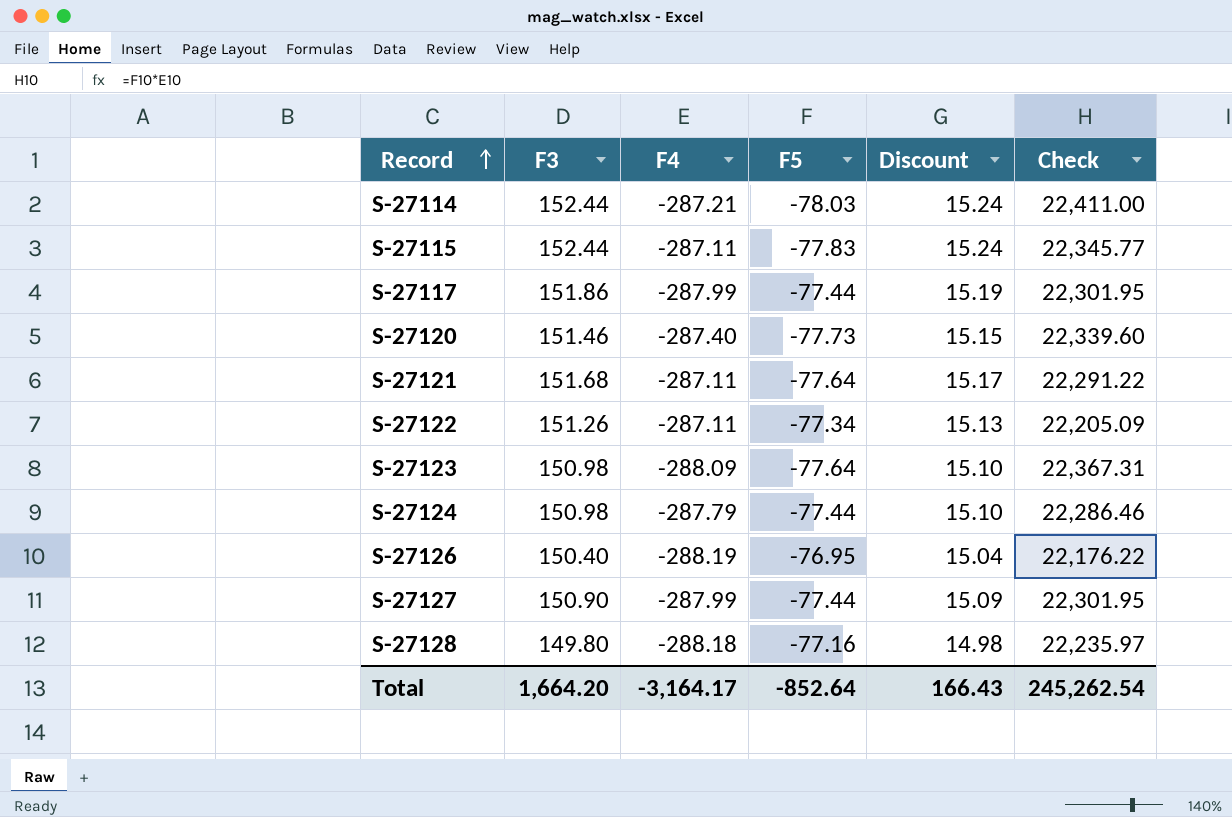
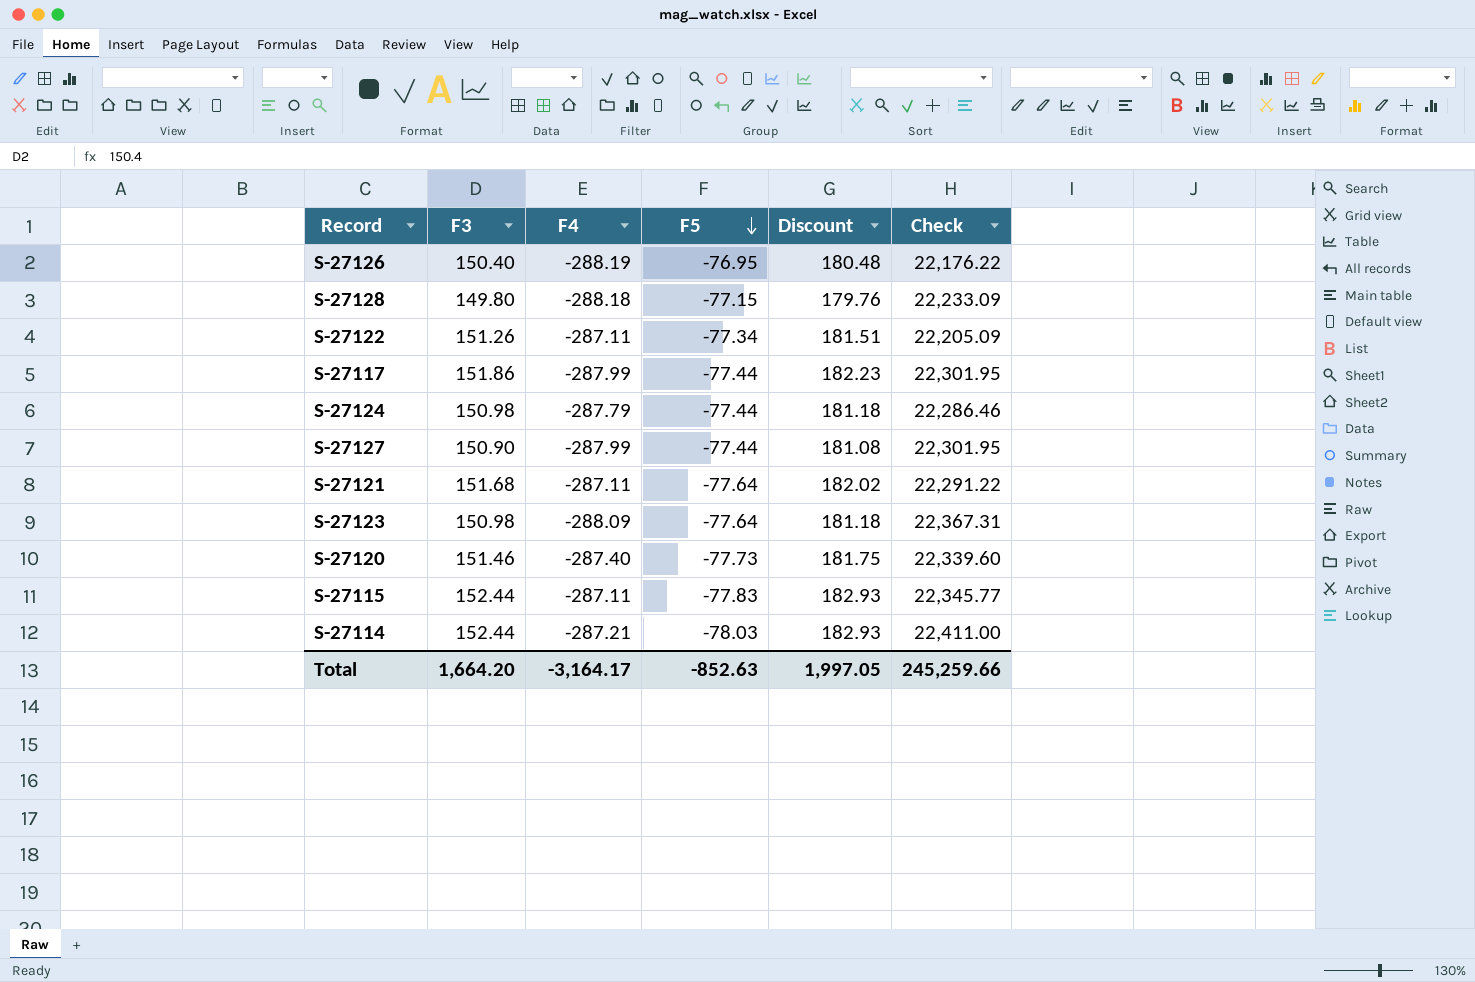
row order: Record ascending -> F5 descending
column Discount | formula: [F3] * 0.1 -> [F3] * 1.2
S-27128 | F5: -77.16 -> -77.15
S-27128 | Check: 22,235.97 -> 22,233.09
Total | F5: -852.64 -> -852.63
Total | Discount: 166.43 -> 1,997.05
Total | Check: 245,262.54 -> 245,259.66

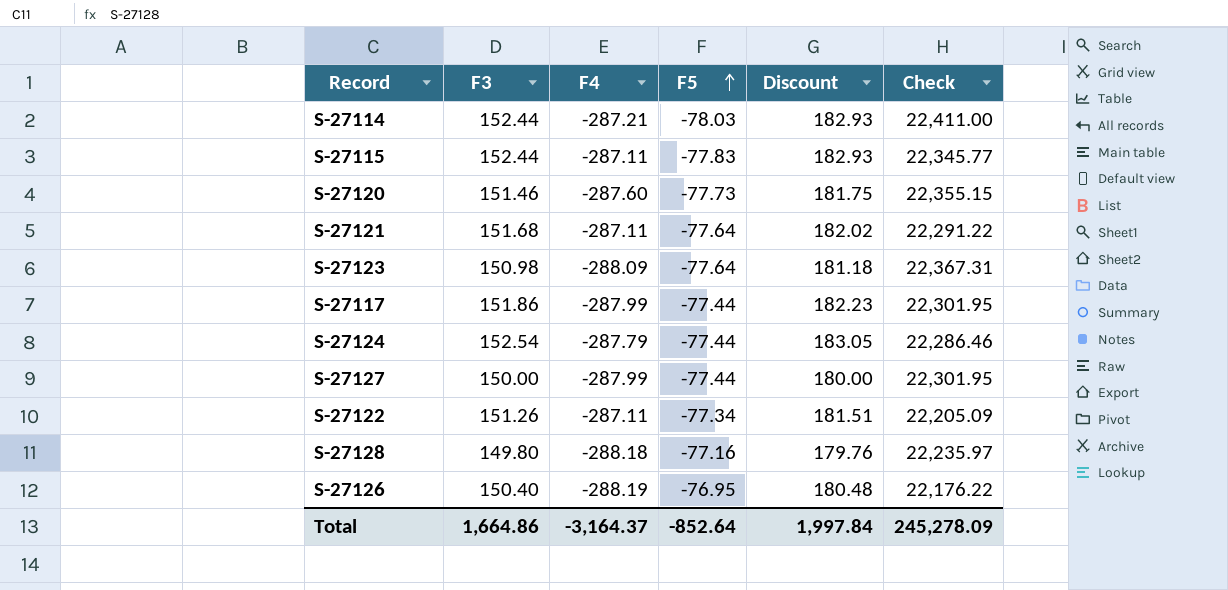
row order: F5 descending -> F5 ascending
S-27120 | F4: -287.40 -> -287.60
S-27120 | Check: 22,339.60 -> 22,355.15
S-27124 | F3: 150.98 -> 152.54
S-27124 | Discount: 181.18 -> 183.05
S-27127 | F3: 150.90 -> 150.00
S-27127 | Discount: 181.08 -> 180.00
S-27128 | F5: -77.15 -> -77.16
S-27128 | Check: 22,233.09 -> 22,235.97
Total | F3: 1,664.20 -> 1,664.86
Total | F4: -3,164.17 -> -3,164.37
Total | F5: -852.63 -> -852.64
Total | Discount: 1,997.05 -> 1,997.84
Total | Check: 245,259.66 -> 245,278.09

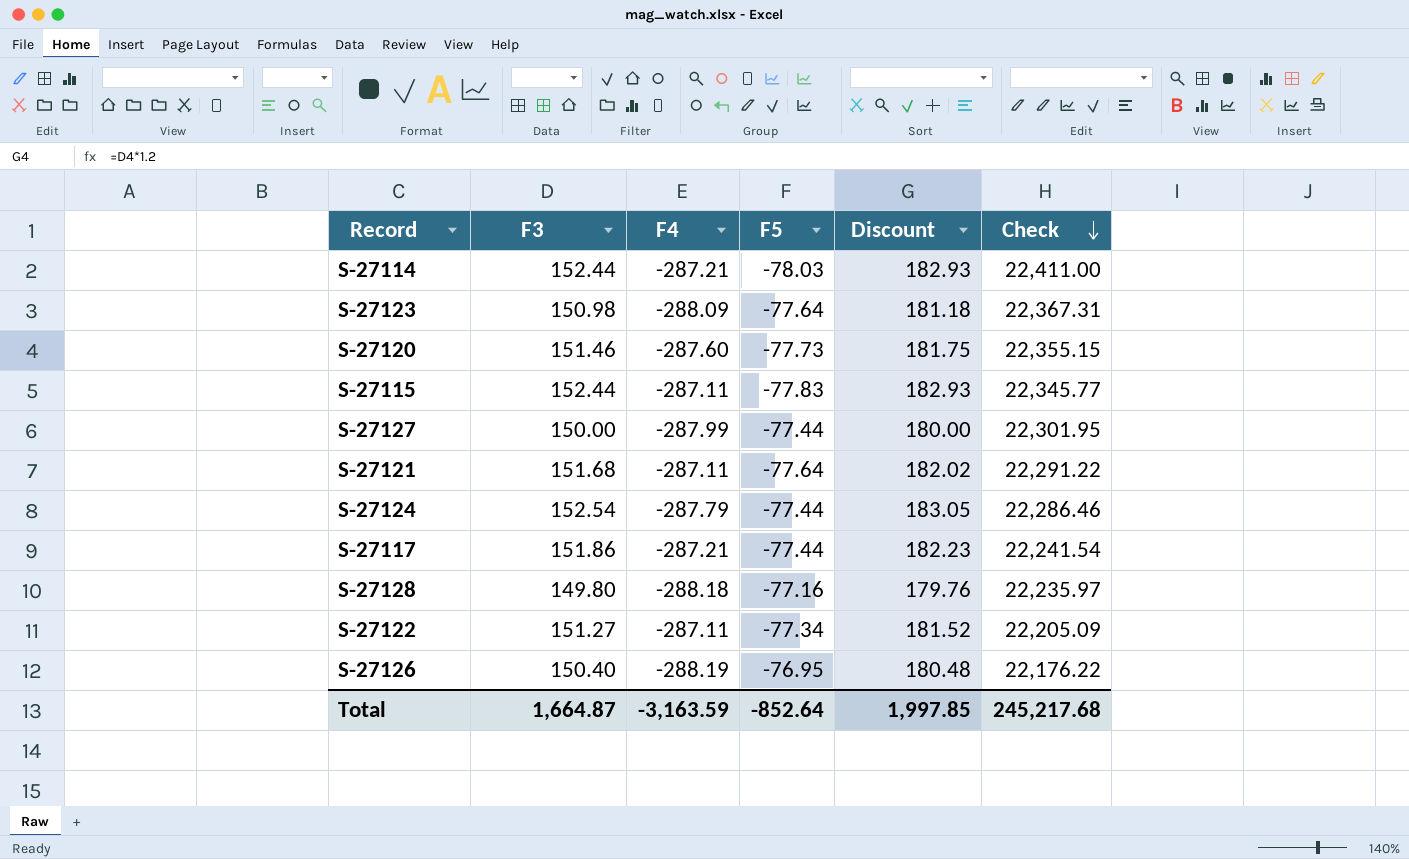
row order: F5 ascending -> Check descending
S-27117 | F4: -287.99 -> -287.21
S-27117 | Check: 22,301.95 -> 22,241.54
S-27122 | F3: 151.26 -> 151.27
S-27122 | Discount: 181.51 -> 181.52
Total | F3: 1,664.86 -> 1,664.87
Total | F4: -3,164.37 -> -3,163.59
Total | Discount: 1,997.84 -> 1,997.85
Total | Check: 245,278.09 -> 245,217.68

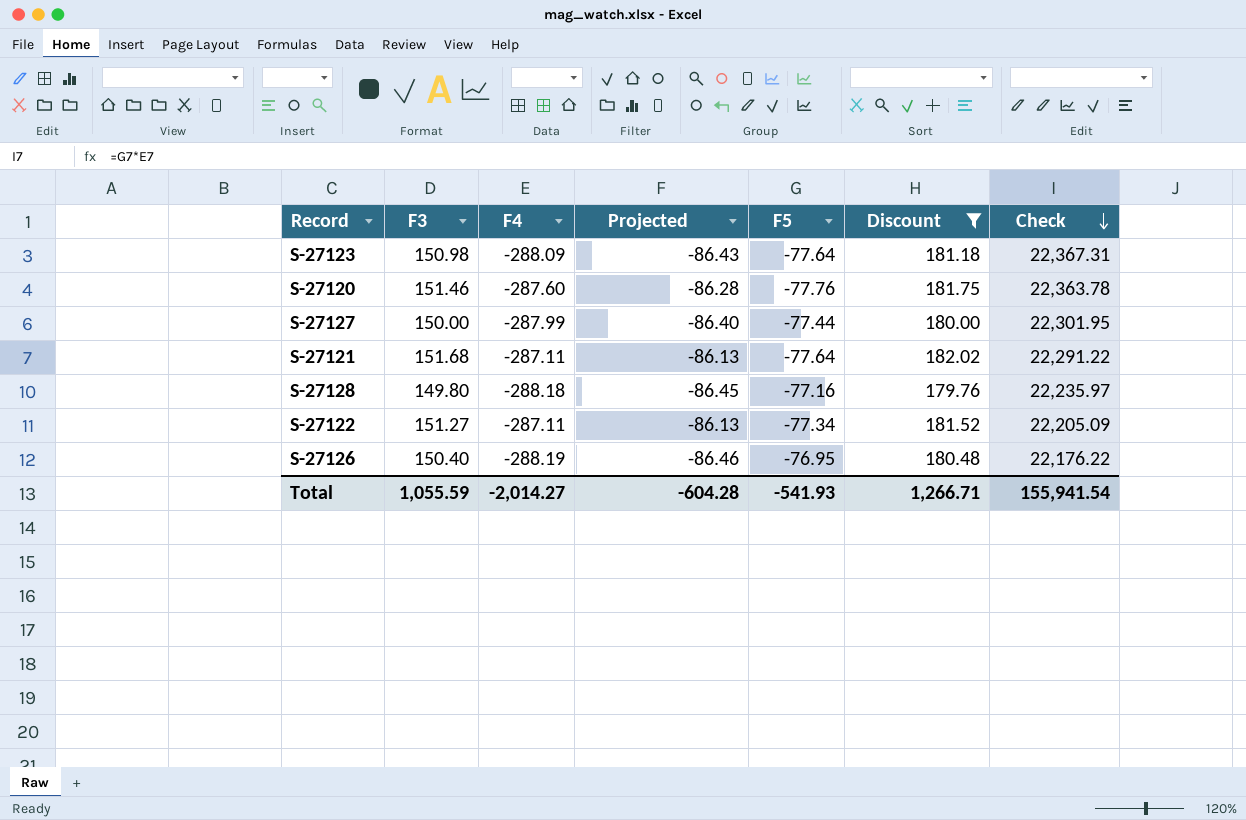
filter: none -> Discount <= 182.02
column Projected | formula: none -> [F4] * 0.3
S-27120 | F5: -77.73 -> -77.76
S-27120 | Check: 22,355.15 -> 22,363.78
Total | F3: 1,664.87 -> 1,055.59
Total | F4: -3,163.59 -> -2,014.27
Total | F5: -852.64 -> -541.93
Total | Discount: 1,997.85 -> 1,266.71
Total | Check: 245,217.68 -> 155,941.54

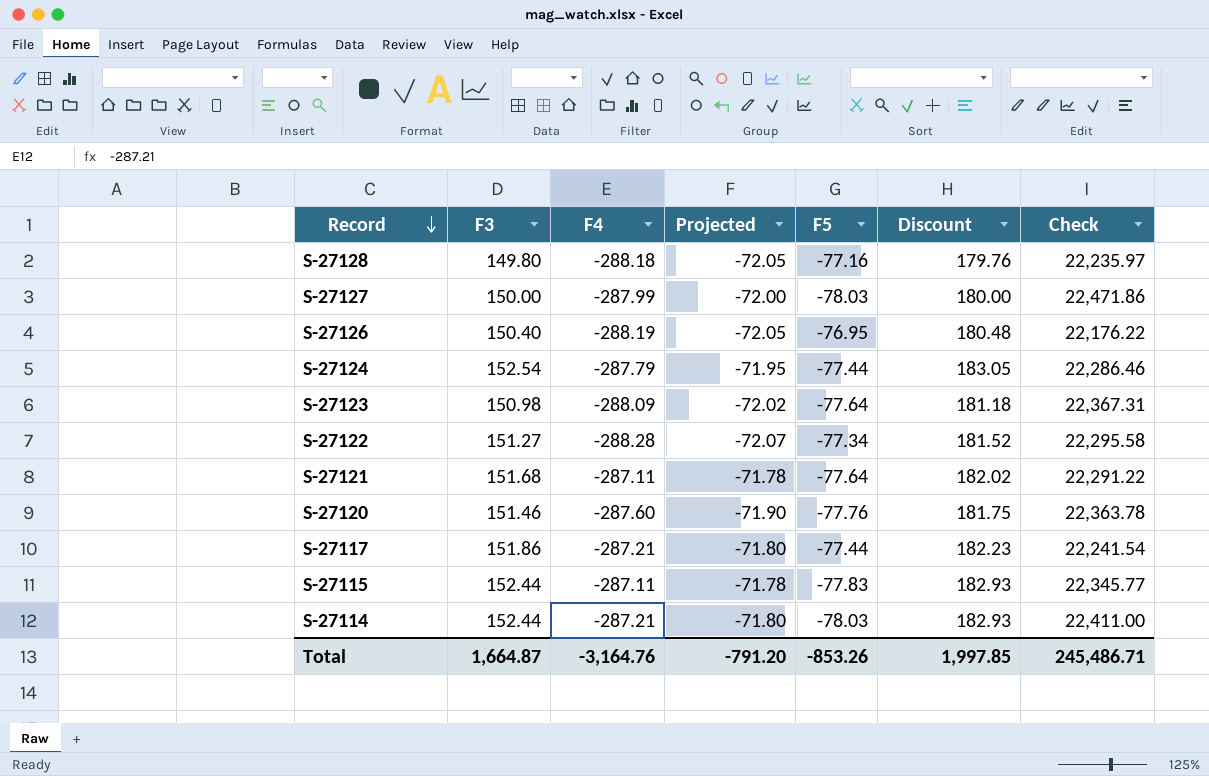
filter: Discount <= 182.02 -> none
row order: Check descending -> Record descending
column Projected | formula: [F4] * 0.3 -> [F4] * 0.25
S-27127 | F5: -77.44 -> -78.03
S-27127 | Check: 22,301.95 -> 22,471.86
S-27122 | F4: -287.11 -> -288.28
S-27122 | Check: 22,205.09 -> 22,295.58
Total | F3: 1,055.59 -> 1,664.87
Total | F4: -2,014.27 -> -3,164.76
Total | Projected: -604.28 -> -791.20
Total | F5: -541.93 -> -853.26
Total | Discount: 1,266.71 -> 1,997.85
Total | Check: 155,941.54 -> 245,486.71

